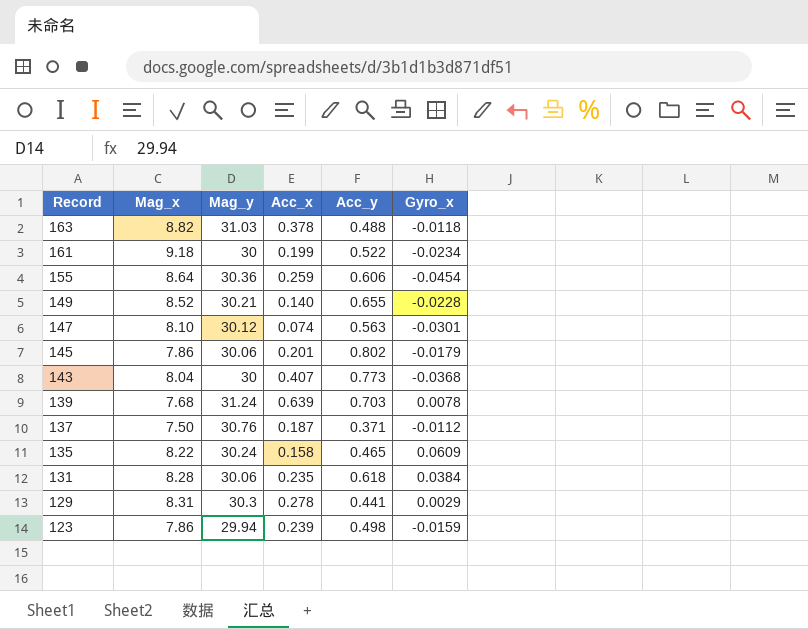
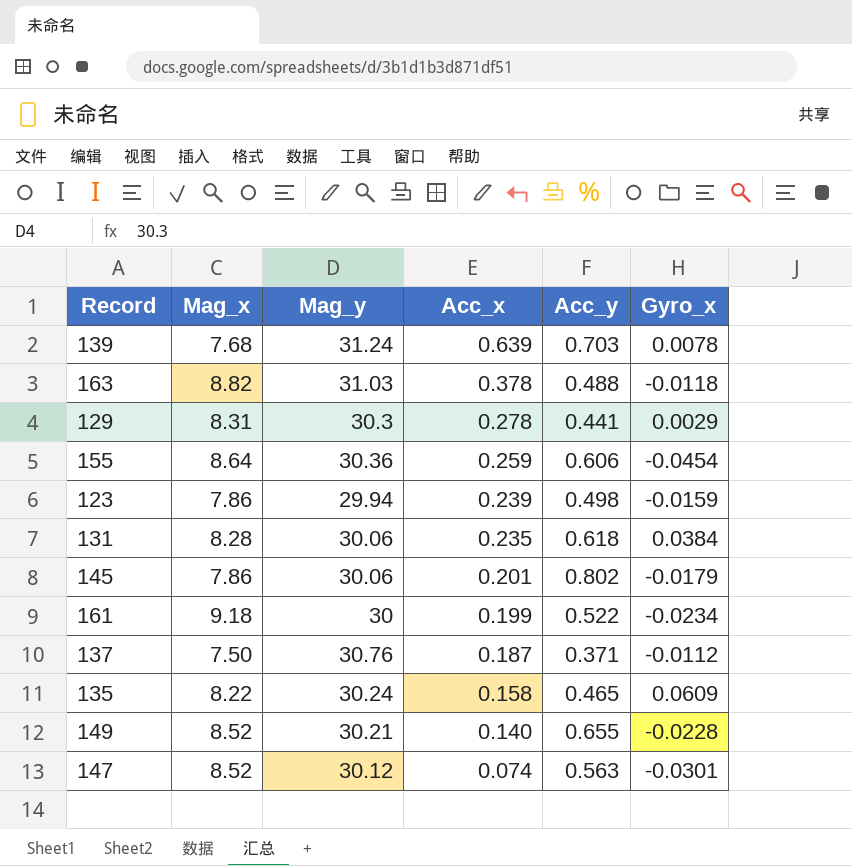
row order: Record descending -> Acc_x descending
row 143: 8.04 | 30 | 0.407 | 0.773 | -0.0368 -> none
147 | Mag_x: 8.10 -> 8.52

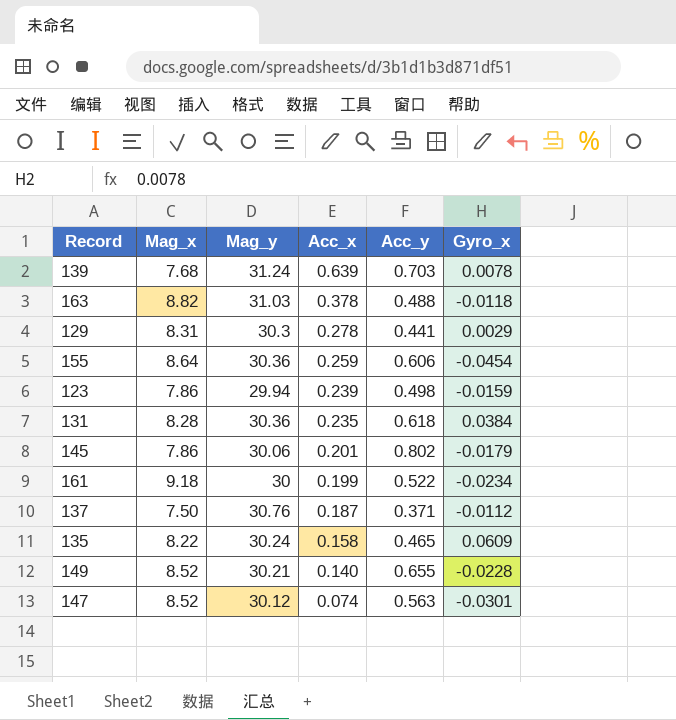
131 | Mag_y: 30.06 -> 30.36

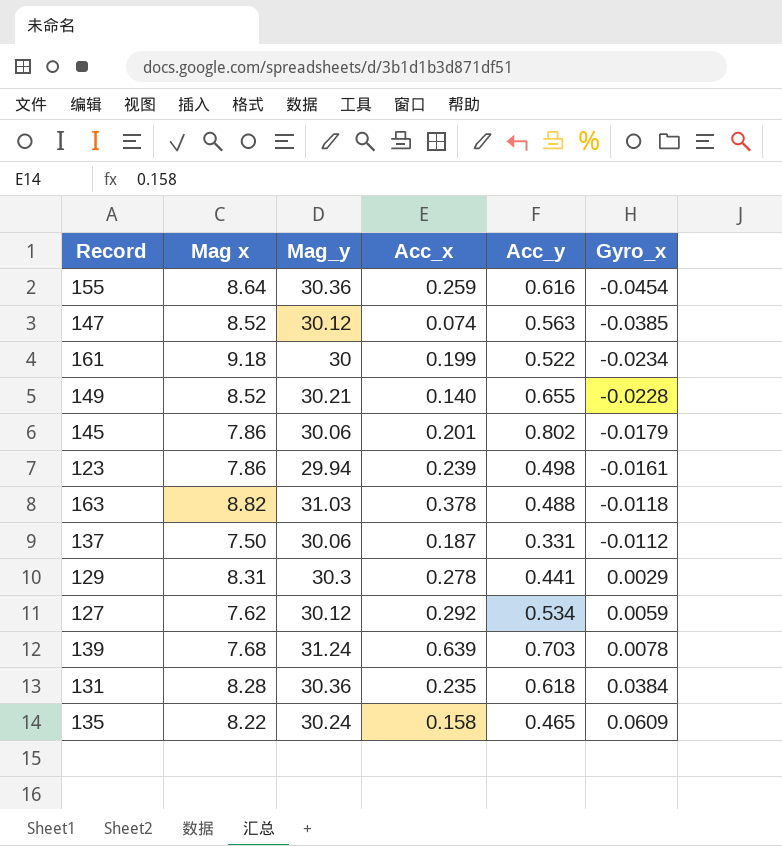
row order: Acc_x descending -> Gyro_x ascending
column name: Mag_x -> Mag x
155 | Acc_y: 0.606 -> 0.616
147 | Gyro_x: -0.0301 -> -0.0385
123 | Gyro_x: -0.0159 -> -0.0161
137 | Mag_y: 30.76 -> 30.06
137 | Acc_y: 0.371 -> 0.331
row 127: none -> 7.62 | 30.12 | 0.292 | 0.534 | 0.0059

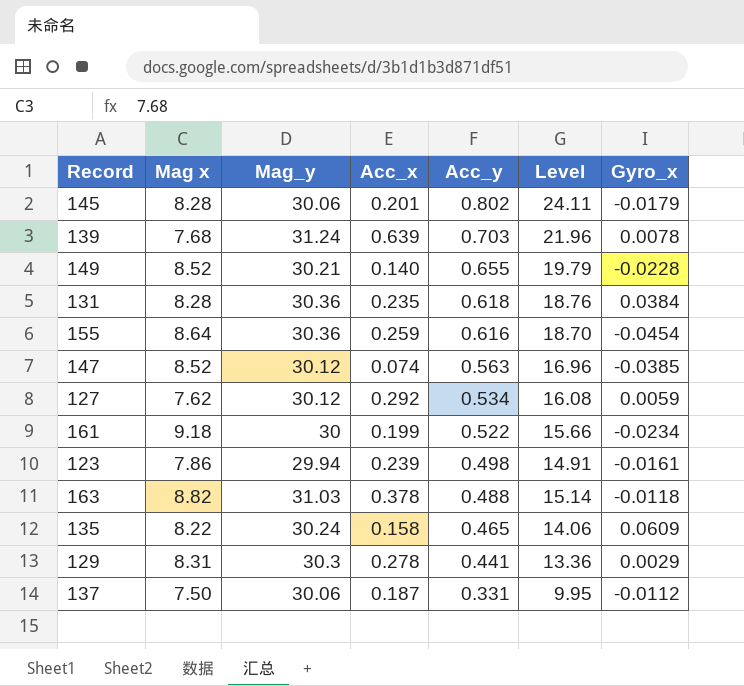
row order: Gyro_x ascending -> Acc_y descending
column Level | formula: none -> [Mag_y] * [Acc_y]
145 | Mag x: 7.86 -> 8.28

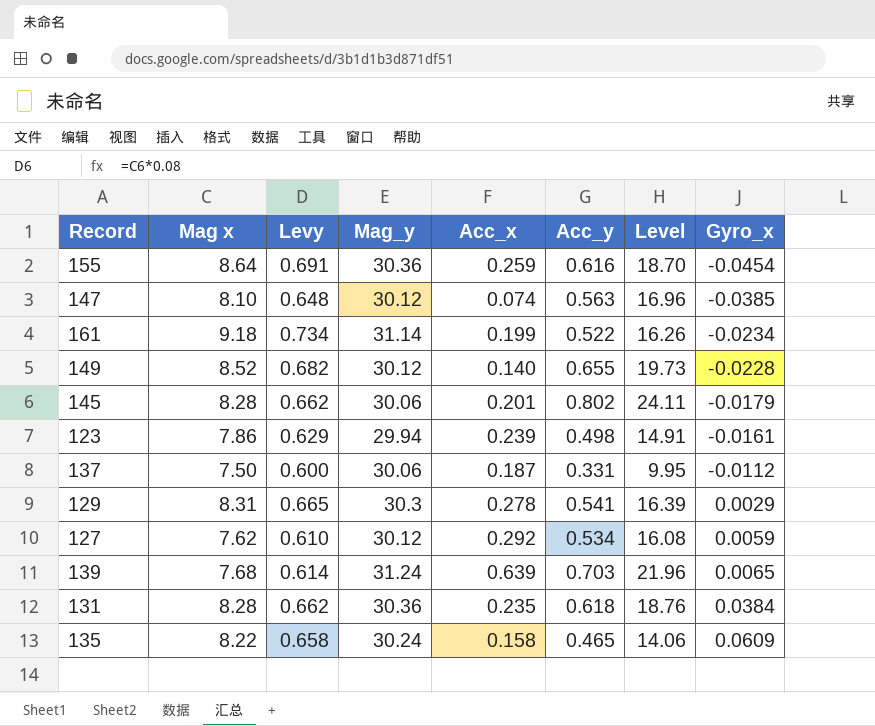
row order: Acc_y descending -> Gyro_x ascending
column Levy | formula: none -> [Mag x] * 0.08
row 163: 8.82 | 31.03 | 0.378 | 0.488 | 15.14 | -0.0118 -> none
147 | Mag x: 8.52 -> 8.10
161 | Mag_y: 30 -> 31.14
161 | Level: 15.66 -> 16.26
149 | Mag_y: 30.21 -> 30.12
149 | Level: 19.79 -> 19.73
129 | Acc_y: 0.441 -> 0.541
129 | Level: 13.36 -> 16.39
139 | Gyro_x: 0.0078 -> 0.0065

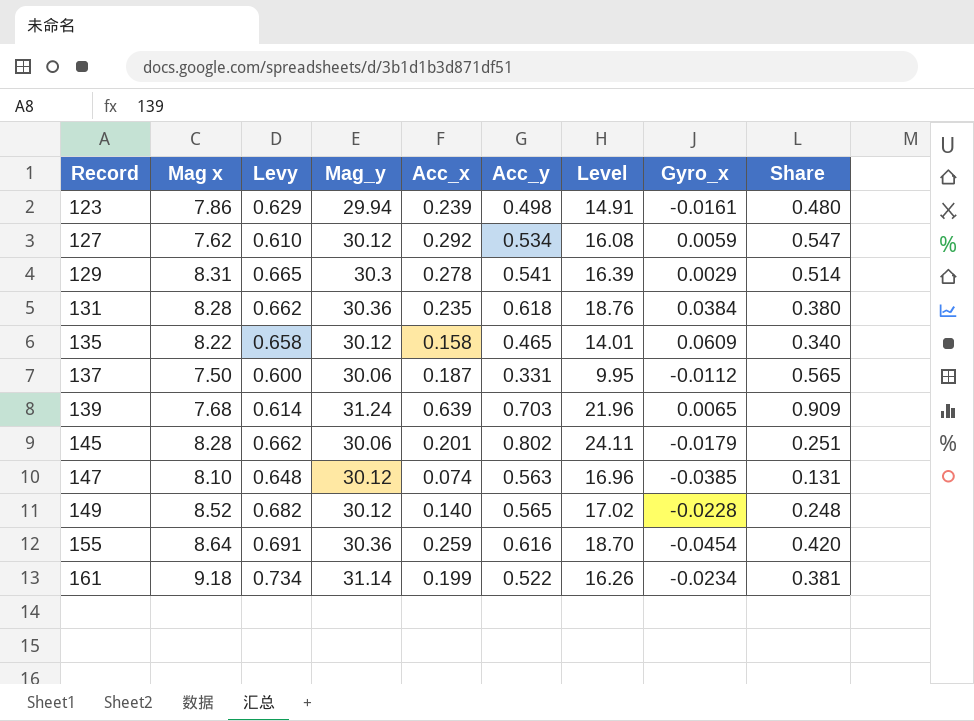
row order: Gyro_x ascending -> Record ascending
column Share | formula: none -> [Acc_x] / [Acc_y]
135 | Mag_y: 30.24 -> 30.12
135 | Level: 14.06 -> 14.01
149 | Acc_y: 0.655 -> 0.565
149 | Level: 19.73 -> 17.02

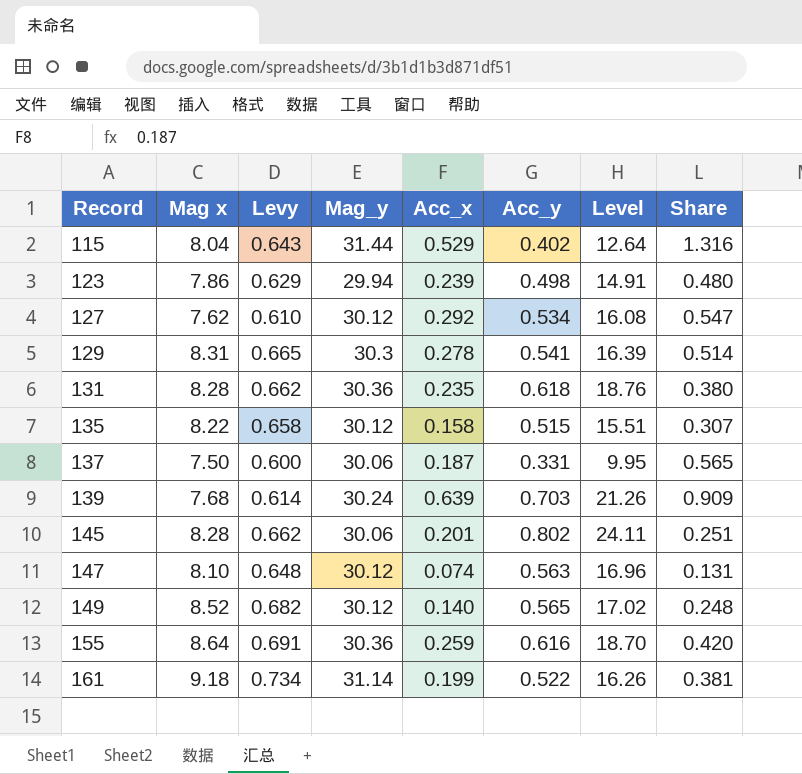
column Gyro_x | position: 8 -> none
row 115: none -> 8.04 | 0.643 | 31.44 | 0.529 | 0.402 | 12.64 | 1.316
135 | Acc_y: 0.465 -> 0.515
135 | Level: 14.01 -> 15.51
135 | Share: 0.340 -> 0.307
139 | Mag_y: 31.24 -> 30.24
139 | Level: 21.96 -> 21.26

